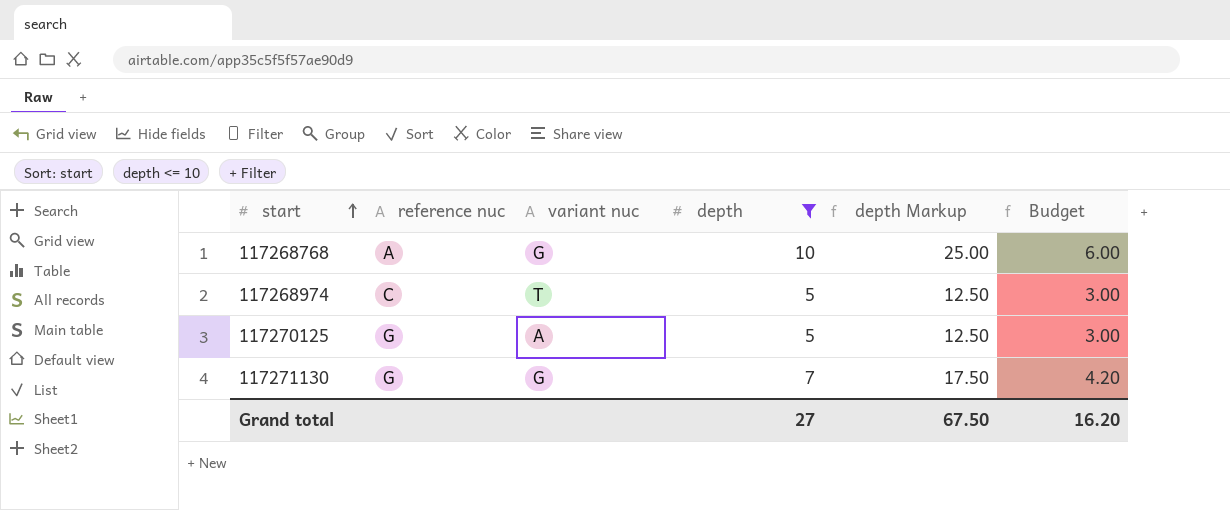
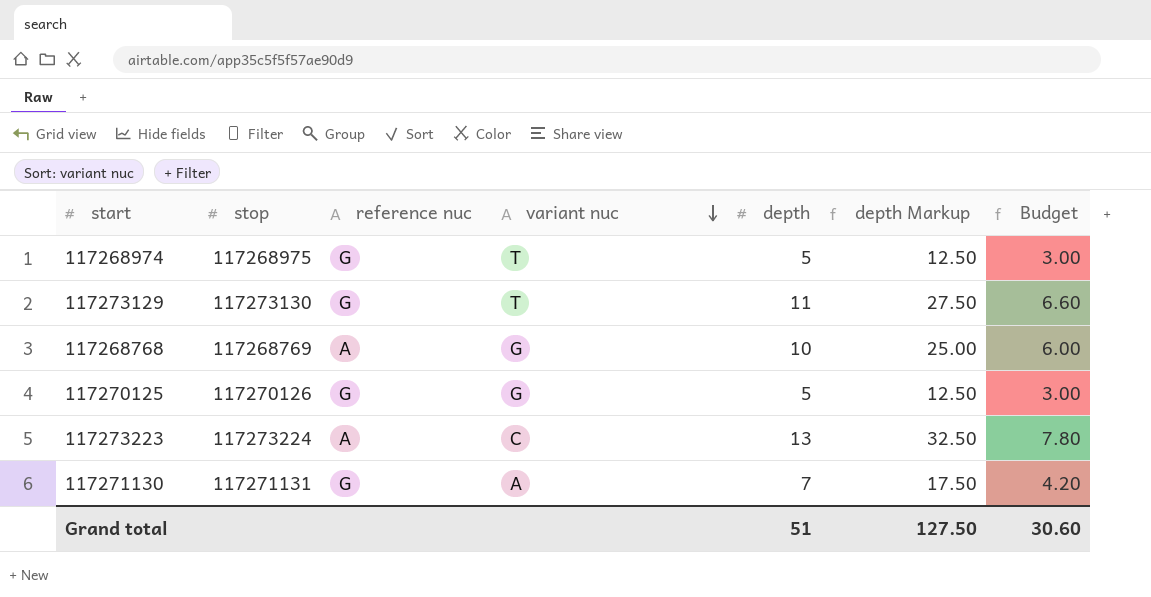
filter: depth <= 10 -> none
row order: start ascending -> variant nuc descending
column stop | position: none -> 2
117268974 | reference nuc: C -> G
117270125 | variant nuc: A -> G
117271130 | variant nuc: G -> A
Grand total | depth: 27 -> 51
Grand total | depth Markup: 67.50 -> 127.50
Grand total | Budget: 16.20 -> 30.60

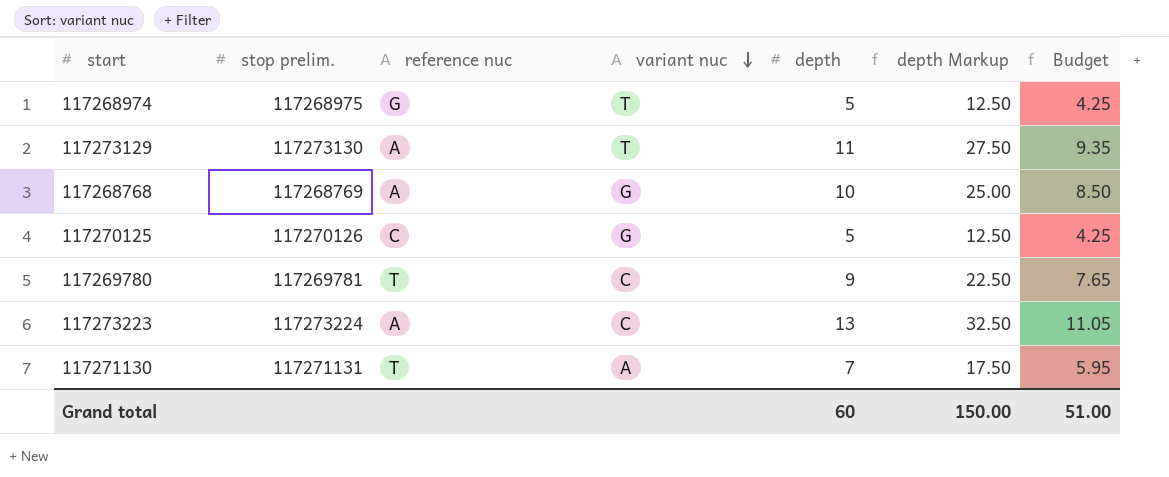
column name: stop -> stop prelim.
column Budget | formula: [depth] * 0.6 -> [depth] * 0.85
117273129 | reference nuc: G -> A
117270125 | reference nuc: G -> C
row 117269780: none -> 117269781 | T | C | 9 | 22.50 | 7.65
117271130 | reference nuc: G -> T
Grand total | depth: 51 -> 60
Grand total | depth Markup: 127.50 -> 150.00
Grand total | Budget: 30.60 -> 51.00

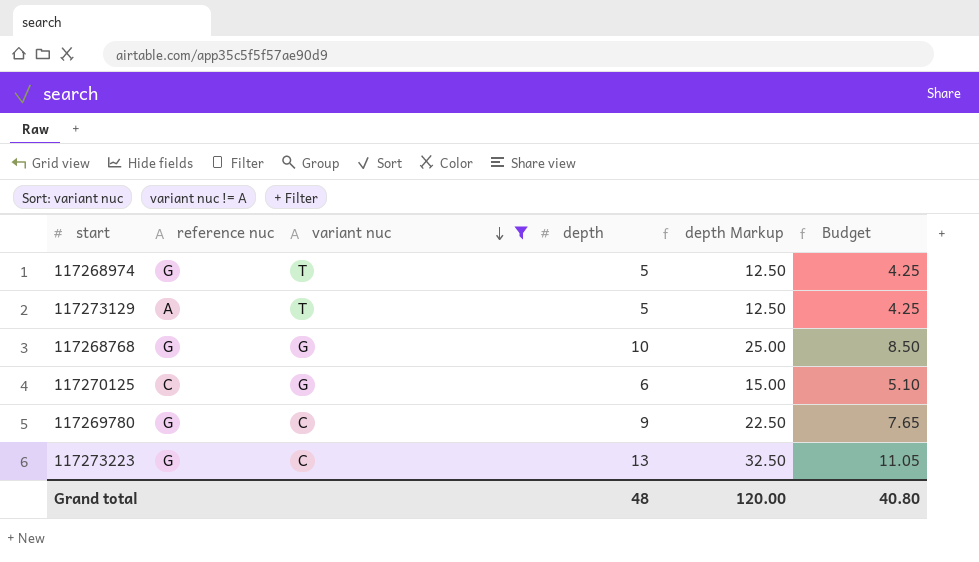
filter: none -> variant nuc != A
column stop prelim. | position: 2 -> none
117273129 | depth: 11 -> 5
117273129 | depth Markup: 27.50 -> 12.50
117273129 | Budget: 9.35 -> 4.25
117268768 | reference nuc: A -> G
117270125 | depth: 5 -> 6
117270125 | depth Markup: 12.50 -> 15.00
117270125 | Budget: 4.25 -> 5.10
117269780 | reference nuc: T -> G
117273223 | reference nuc: A -> G
Grand total | depth: 60 -> 48
Grand total | depth Markup: 150.00 -> 120.00
Grand total | Budget: 51.00 -> 40.80

